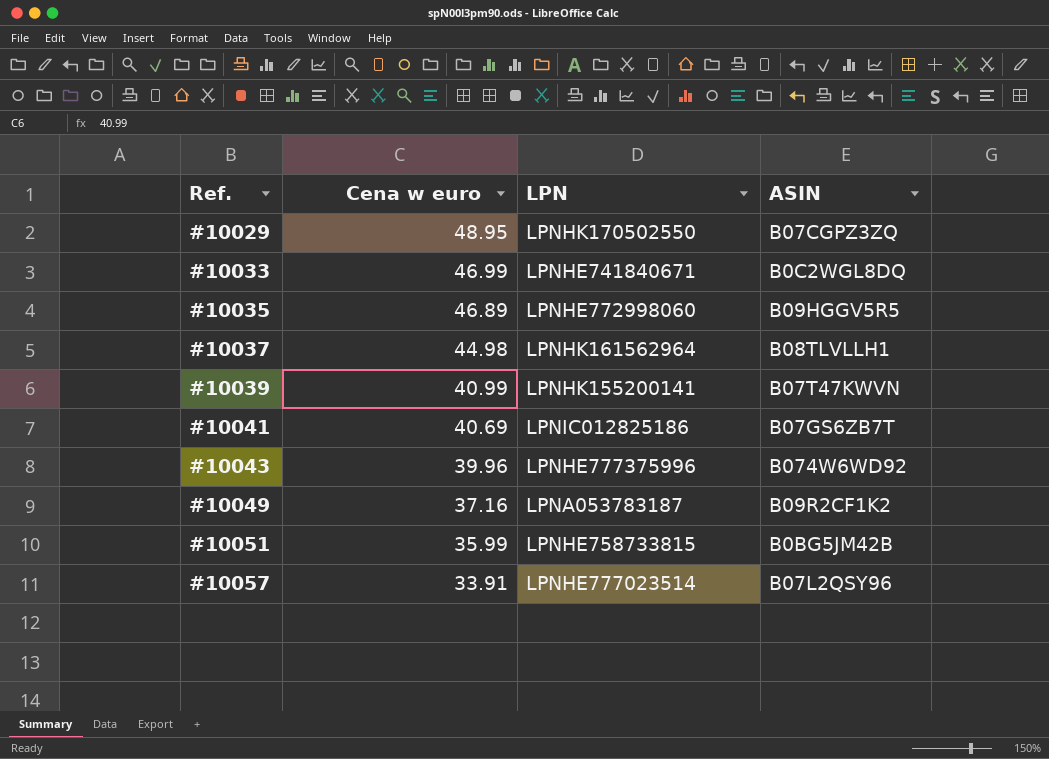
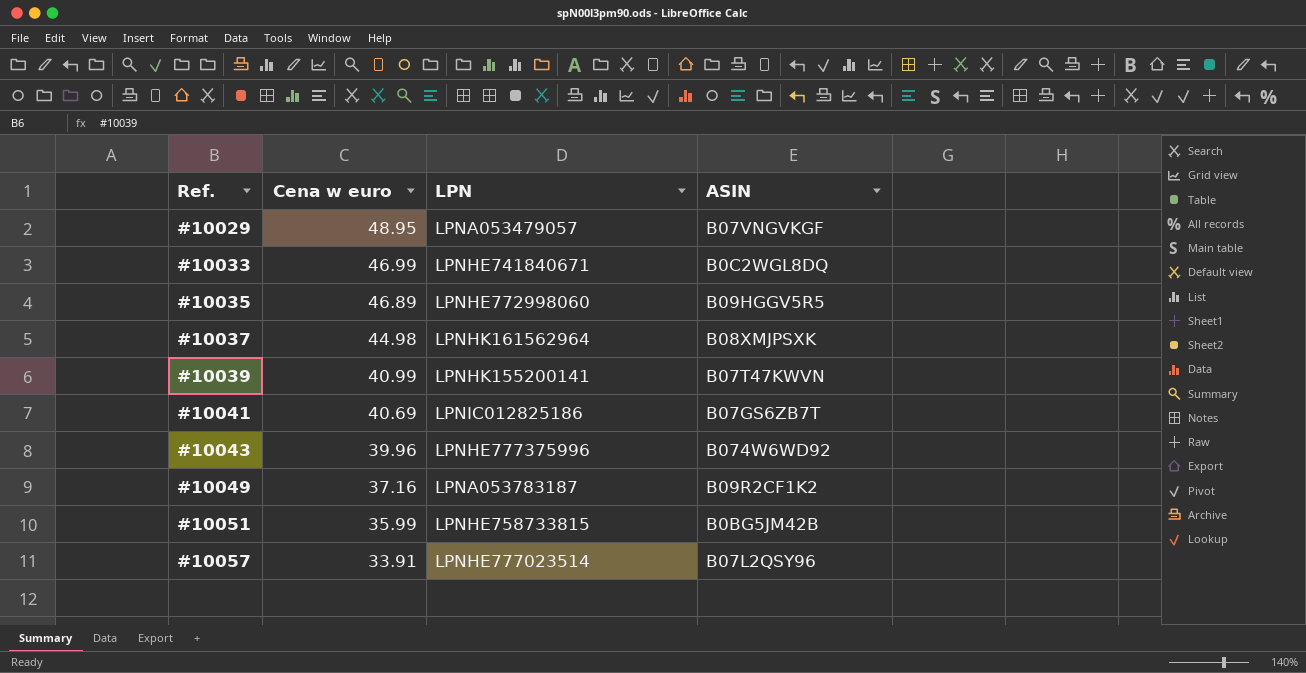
#10029 | LPN: LPNHK170502550 -> LPNA053479057
#10029 | ASIN: B07CGPZ3ZQ -> B07VNGVKGF
#10037 | ASIN: B08TLVLLH1 -> B08XMJPSXK

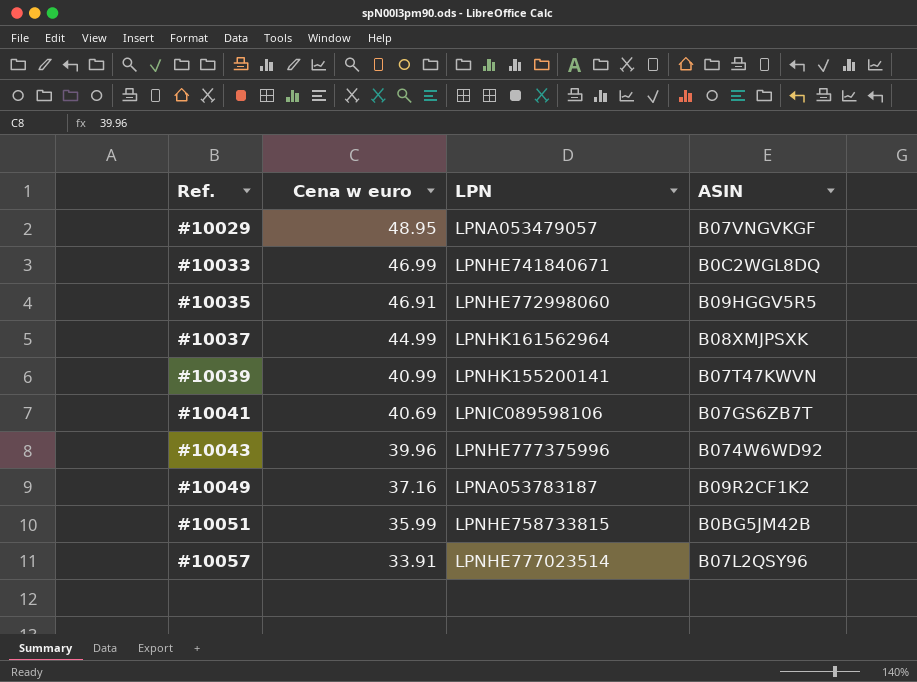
#10035 | Cena w euro: 46.89 -> 46.91
#10037 | Cena w euro: 44.98 -> 44.99
#10041 | LPN: LPNIC012825186 -> LPNIC089598106

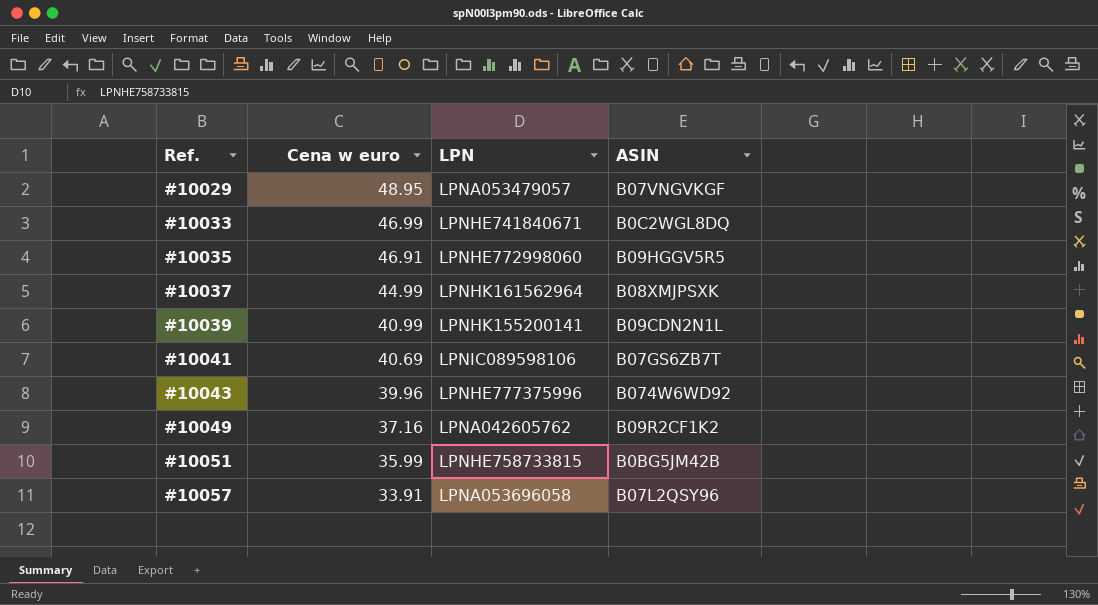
#10039 | ASIN: B07T47KWVN -> B09CDN2N1L
#10049 | LPN: LPNA053783187 -> LPNA042605762
#10057 | LPN: LPNHE777023514 -> LPNA053696058

